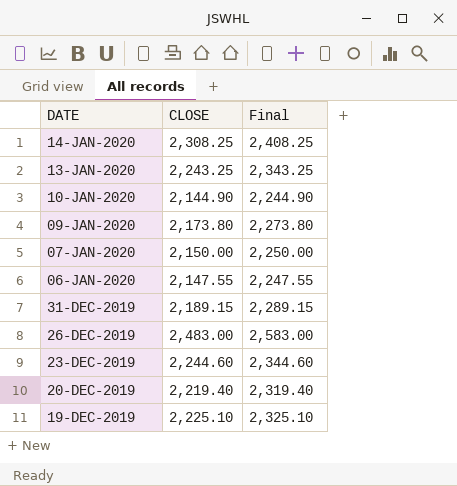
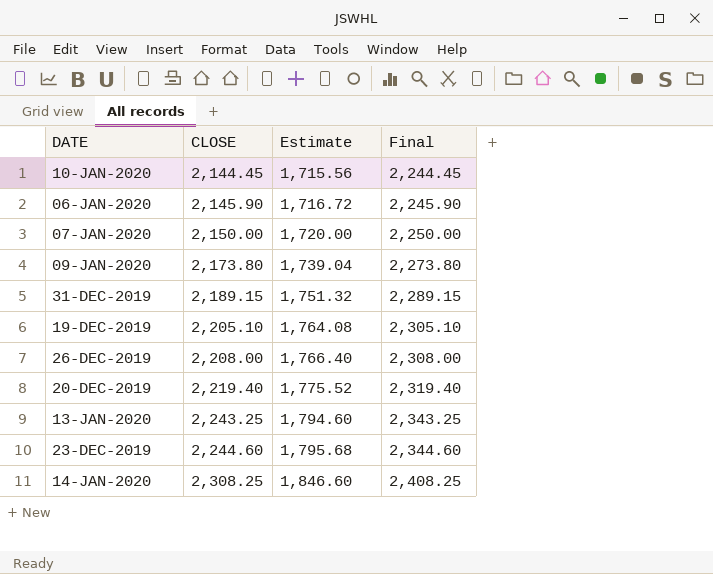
row order: DATE descending -> CLOSE ascending
column Estimate | formula: none -> [CLOSE] * 0.8
10-JAN-2020 | CLOSE: 2,144.90 -> 2,144.45
10-JAN-2020 | Final: 2,244.90 -> 2,244.45
06-JAN-2020 | CLOSE: 2,147.55 -> 2,145.90
06-JAN-2020 | Final: 2,247.55 -> 2,245.90
19-DEC-2019 | CLOSE: 2,225.10 -> 2,205.10
19-DEC-2019 | Final: 2,325.10 -> 2,305.10
26-DEC-2019 | CLOSE: 2,483.00 -> 2,208.00
26-DEC-2019 | Final: 2,583.00 -> 2,308.00

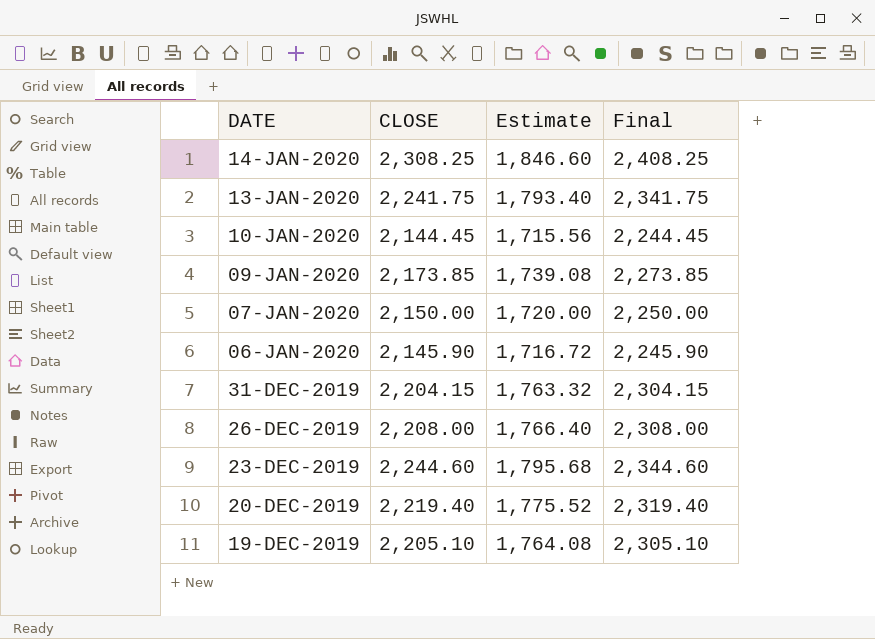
row order: CLOSE ascending -> DATE descending
13-JAN-2020 | CLOSE: 2,243.25 -> 2,241.75
13-JAN-2020 | Estimate: 1,794.60 -> 1,793.40
13-JAN-2020 | Final: 2,343.25 -> 2,341.75
09-JAN-2020 | CLOSE: 2,173.80 -> 2,173.85
09-JAN-2020 | Estimate: 1,739.04 -> 1,739.08
09-JAN-2020 | Final: 2,273.80 -> 2,273.85
31-DEC-2019 | CLOSE: 2,189.15 -> 2,204.15
31-DEC-2019 | Estimate: 1,751.32 -> 1,763.32
31-DEC-2019 | Final: 2,289.15 -> 2,304.15

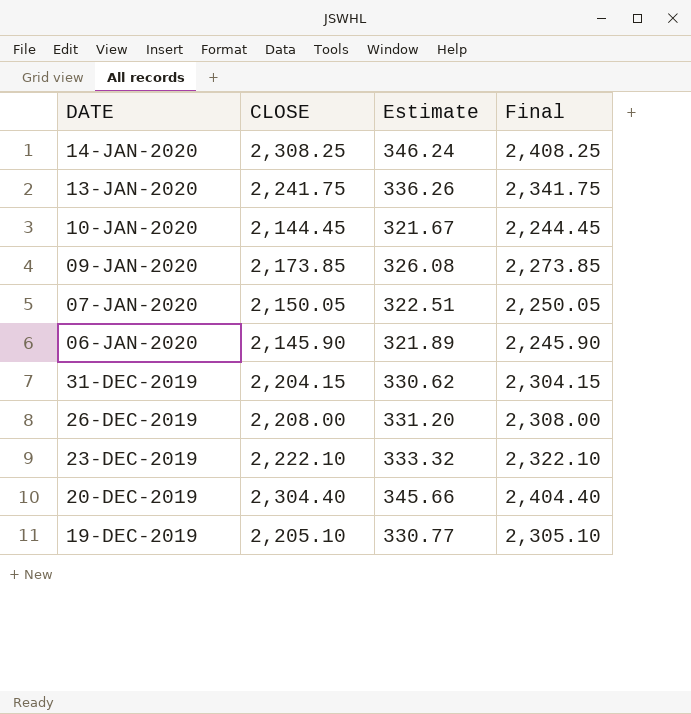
column Estimate | formula: [CLOSE] * 0.8 -> [CLOSE] * 0.15
07-JAN-2020 | CLOSE: 2,150.00 -> 2,150.05
07-JAN-2020 | Final: 2,250.00 -> 2,250.05
23-DEC-2019 | CLOSE: 2,244.60 -> 2,222.10
23-DEC-2019 | Final: 2,344.60 -> 2,322.10
20-DEC-2019 | CLOSE: 2,219.40 -> 2,304.40
20-DEC-2019 | Final: 2,319.40 -> 2,404.40

